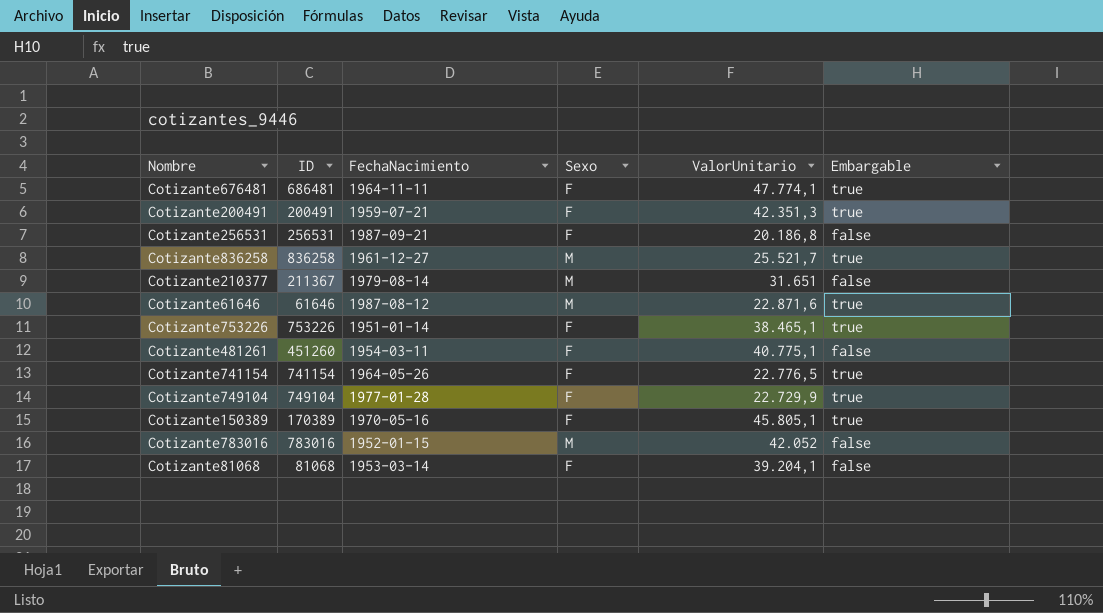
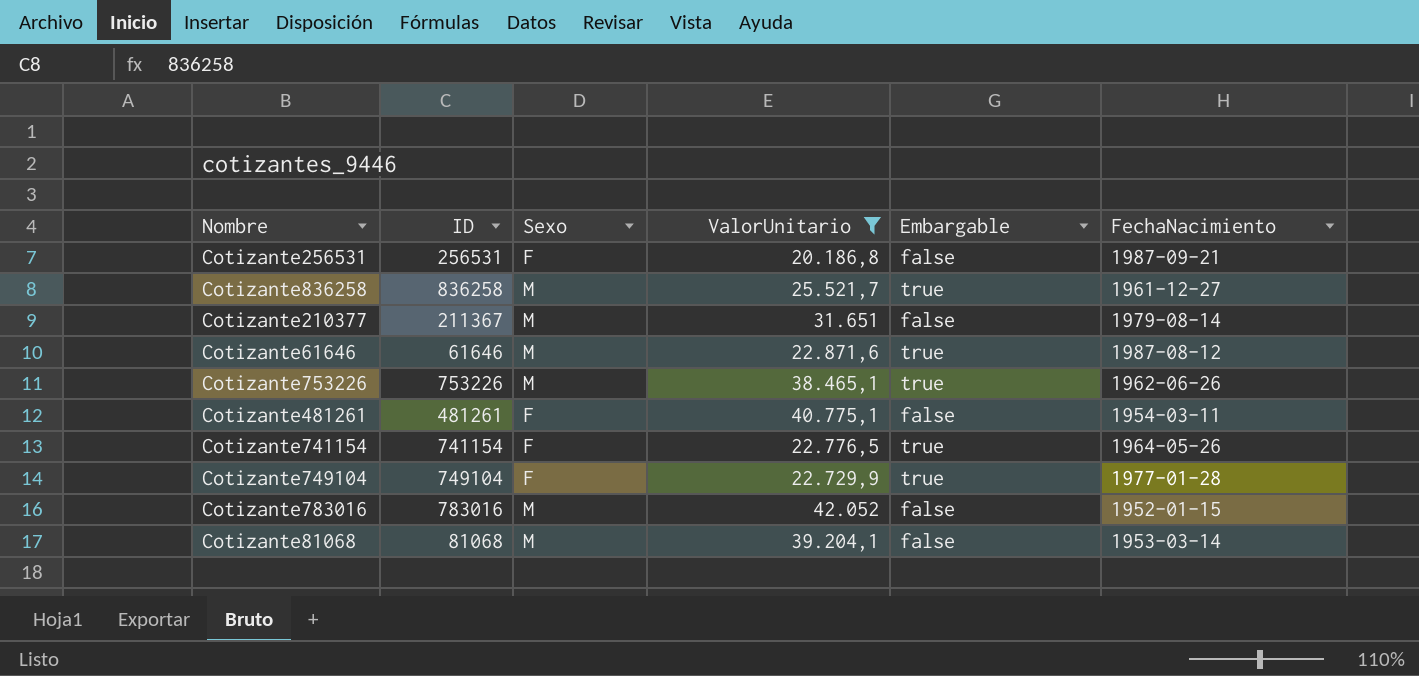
filter: none -> ValorUnitario <= 42.052
column FechaNacimiento | position: 3 -> 6
Cotizante753226 | Sexo: F -> M
Cotizante753226 | FechaNacimiento: 1951-01-14 -> 1962-06-26
Cotizante481261 | ID: 451260 -> 481261
Cotizante81068 | Sexo: F -> M

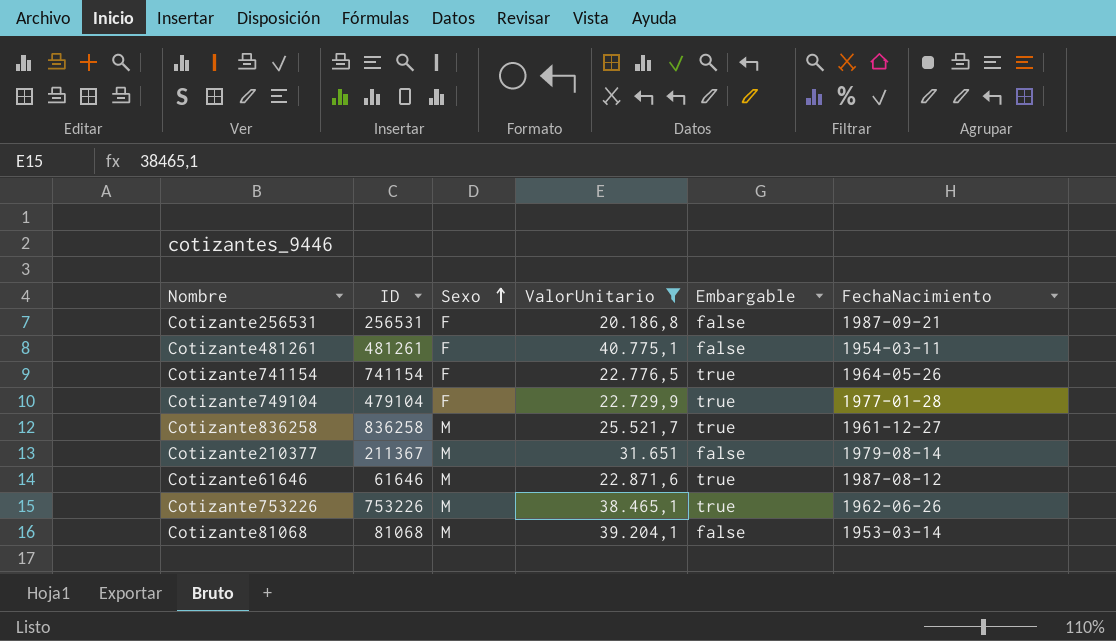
row order: none -> Sexo ascending
row Cotizante783016: 783016 | M | 42.052 | false | 1952-01-15 -> none
Cotizante749104 | ID: 749104 -> 479104

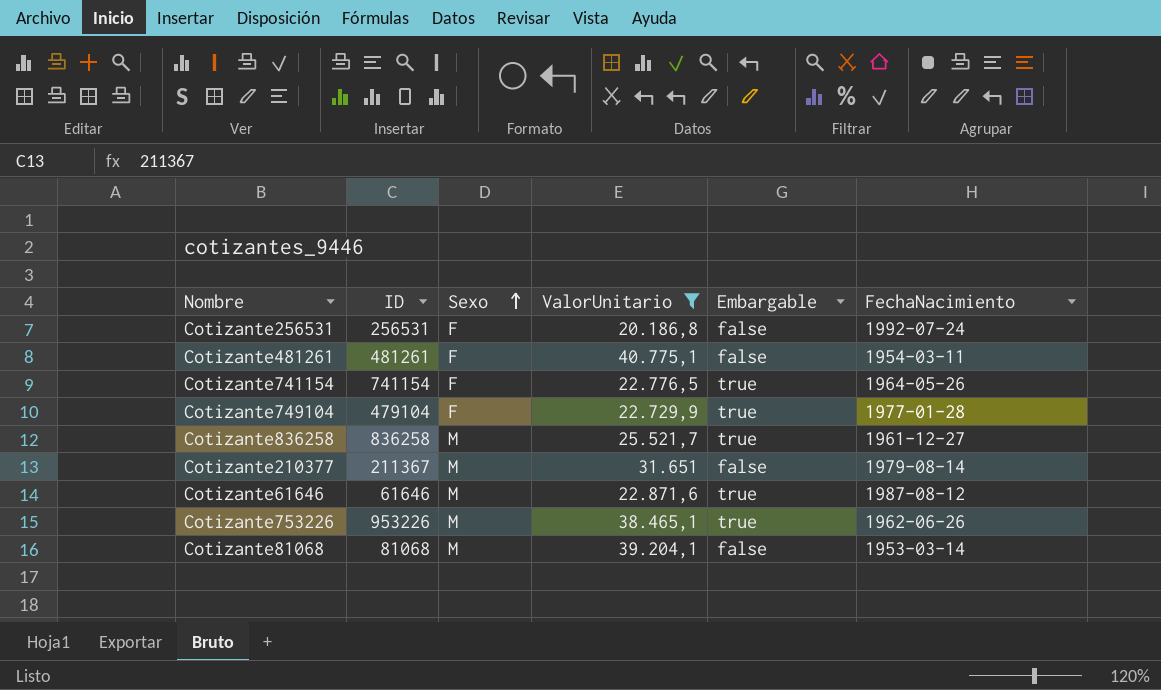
Cotizante256531 | FechaNacimiento: 1987-09-21 -> 1992-07-24
Cotizante753226 | ID: 753226 -> 953226

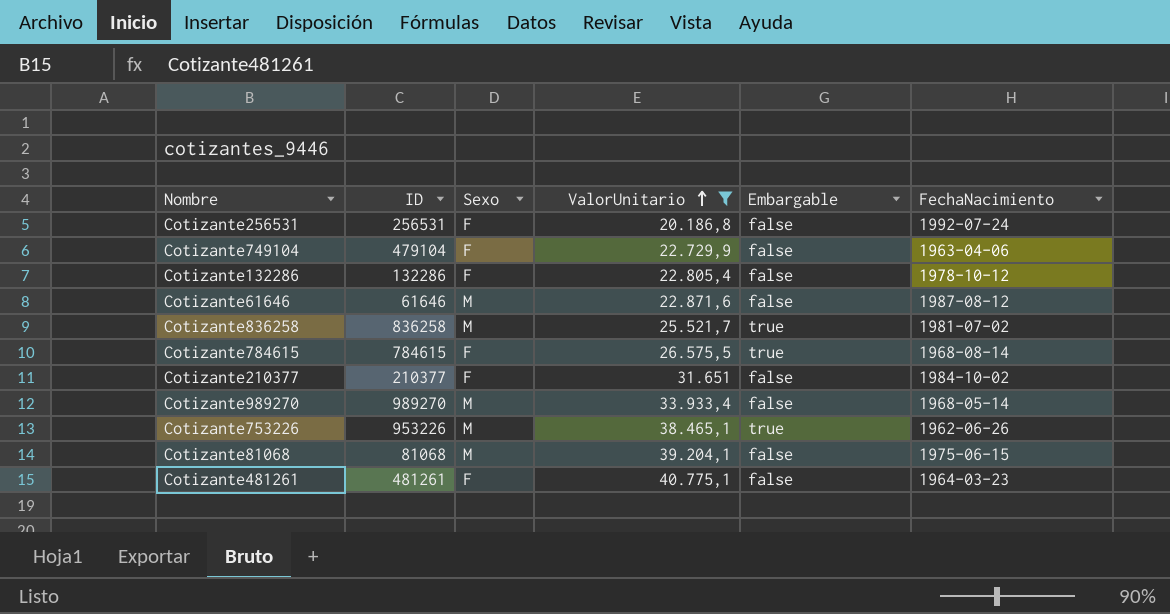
row order: Sexo ascending -> ValorUnitario ascending
row Cotizante741154: 741154 | F | 22.776,5 | true | 1964-05-26 -> none
Cotizante749104 | Embargable: true -> false
Cotizante749104 | FechaNacimiento: 1977-01-28 -> 1963-04-06
row Cotizante132286: none -> 132286 | F | 22.805,4 | false | 1978-10-12
Cotizante61646 | Embargable: true -> false
Cotizante836258 | FechaNacimiento: 1961-12-27 -> 1981-07-02
row Cotizante784615: none -> 784615 | F | 26.575,5 | true | 1968-08-14
Cotizante210377 | ID: 211367 -> 210377
Cotizante210377 | Sexo: M -> F
Cotizante210377 | FechaNacimiento: 1979-08-14 -> 1984-10-02
row Cotizante989270: none -> 989270 | M | 33.933,4 | false | 1968-05-14
Cotizante81068 | FechaNacimiento: 1953-03-14 -> 1975-06-15
Cotizante481261 | FechaNacimiento: 1954-03-11 -> 1964-03-23

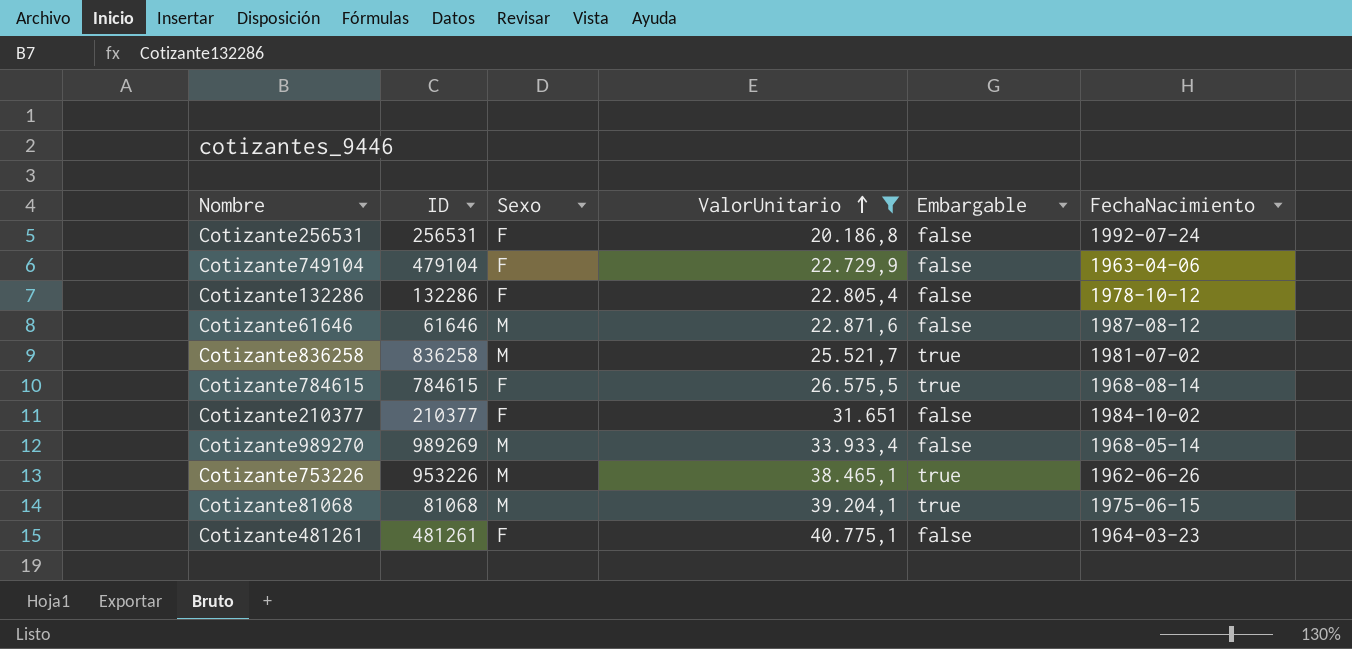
Cotizante989270 | ID: 989270 -> 989269
Cotizante81068 | Embargable: false -> true

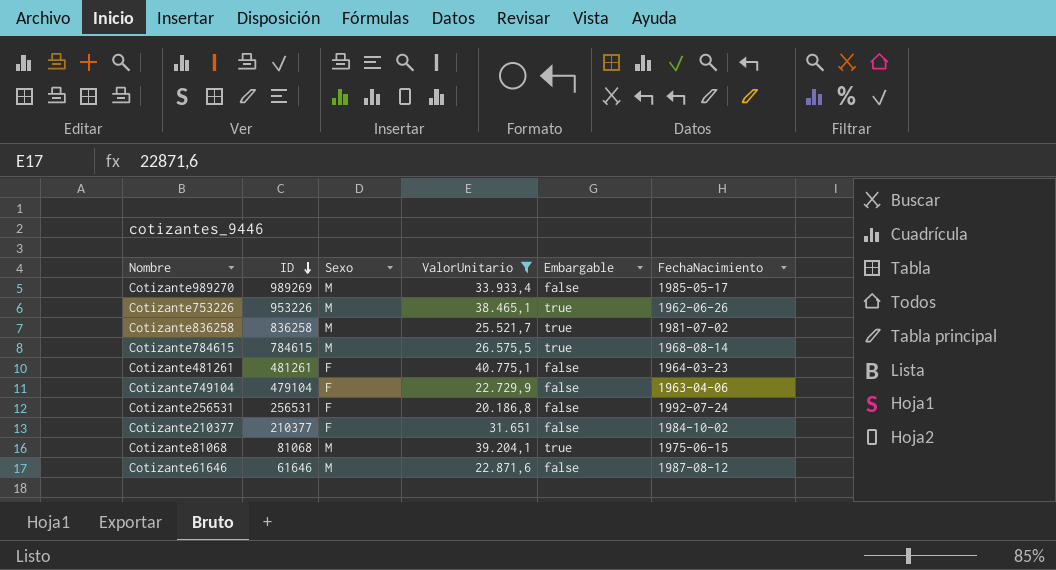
row order: ValorUnitario ascending -> ID descending
row Cotizante132286: 132286 | F | 22.805,4 | false | 1978-10-12 -> none
Cotizante989270 | FechaNacimiento: 1968-05-14 -> 1985-05-17
Cotizante784615 | Sexo: F -> M

